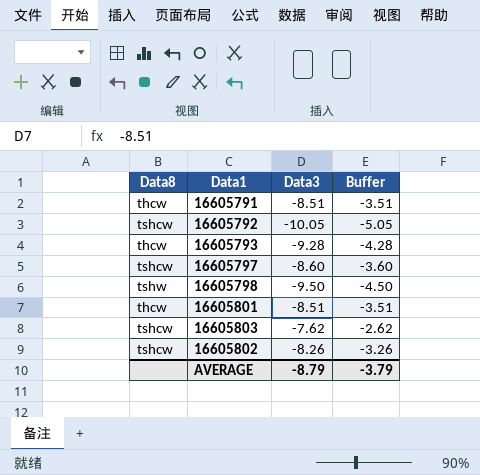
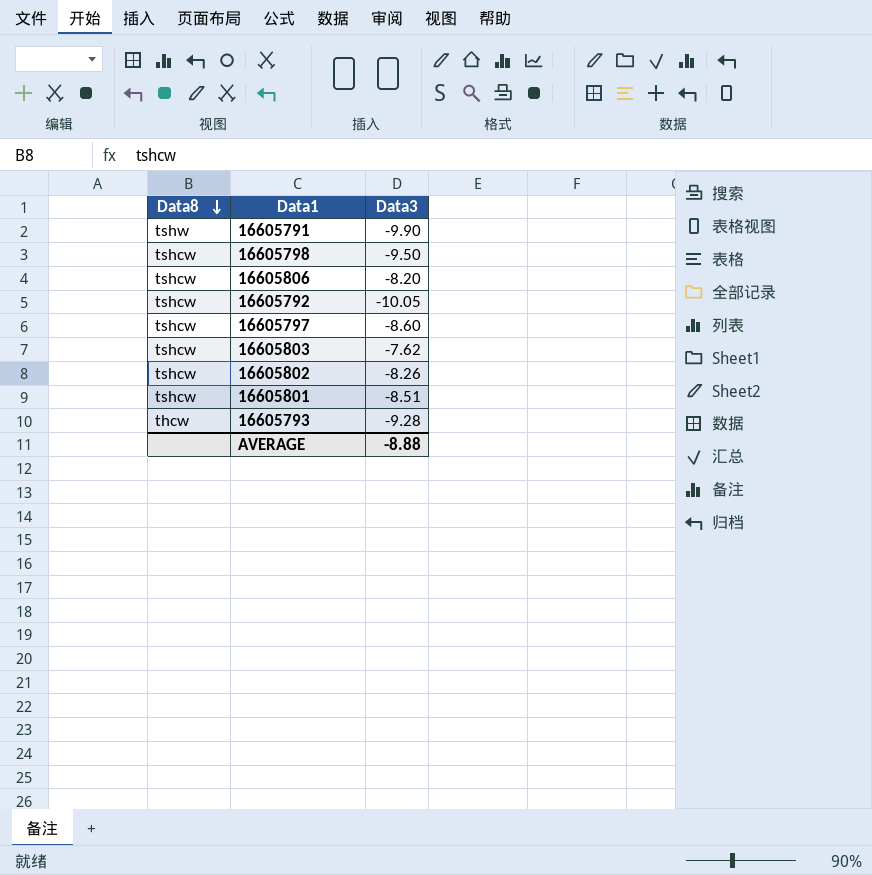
row order: none -> Data8 descending
column Buffer | formula: [Data3] + 5 -> none
16605791 | Data8: thcw -> tshw
16605791 | Data3: -8.51 -> -9.90
16605798 | Data8: tshw -> tshcw
row 16605806: none -> tshcw | -8.20
16605801 | Data8: thcw -> tshcw
AVERAGE | Data3: -8.79 -> -8.88

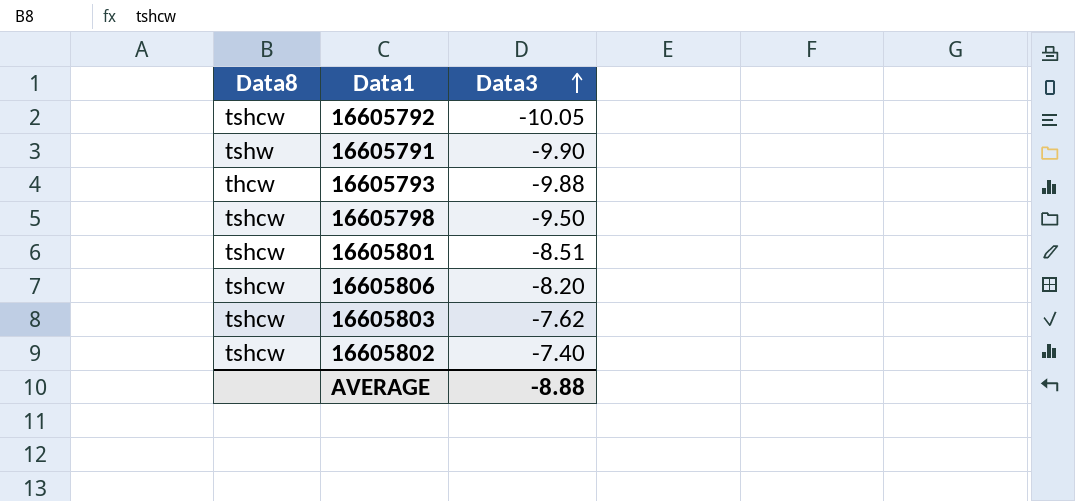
row order: Data8 descending -> Data3 ascending
row 16605797: tshcw | -8.60 -> none
16605793 | Data3: -9.28 -> -9.88
16605802 | Data3: -8.26 -> -7.40

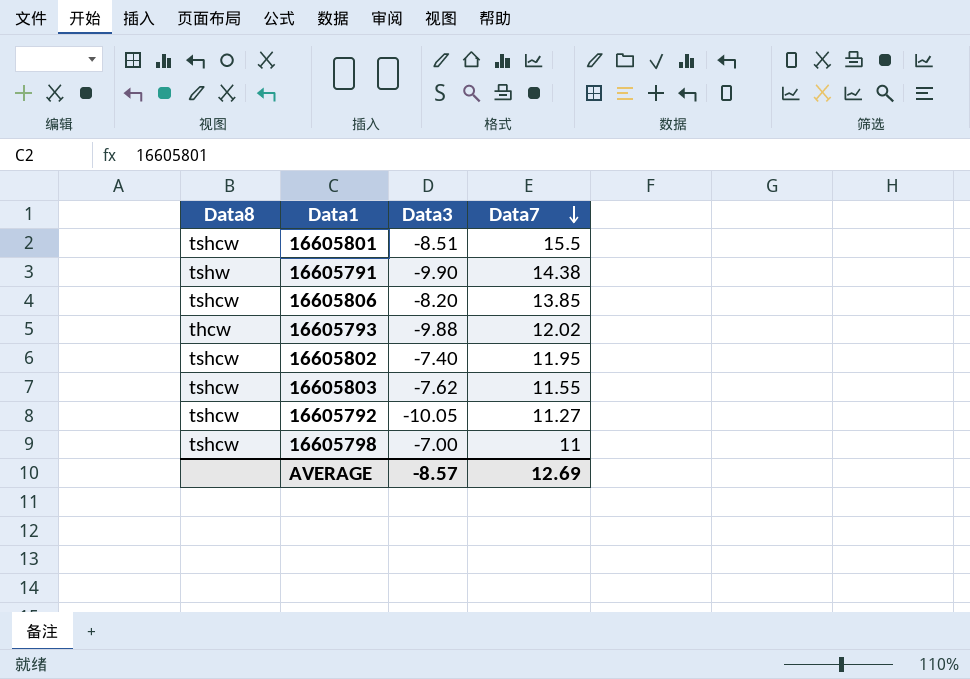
row order: Data3 ascending -> Data7 descending
column Data7 | position: none -> 4
16605798 | Data3: -9.50 -> -7.00
AVERAGE | Data3: -8.88 -> -8.57

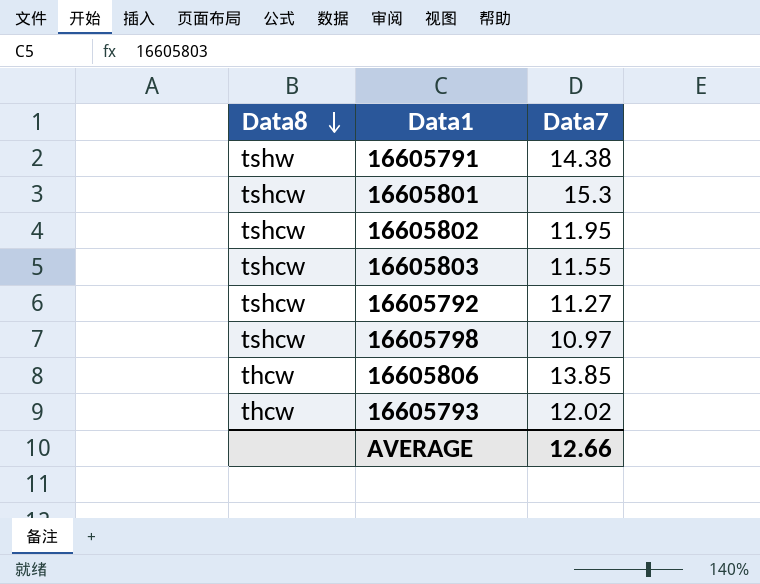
row order: Data7 descending -> Data8 descending
column Data3 | position: 3 -> none
16605801 | Data7: 15.5 -> 15.3
16605798 | Data7: 11 -> 10.97
16605806 | Data8: tshcw -> thcw
AVERAGE | Data7: 12.69 -> 12.66

